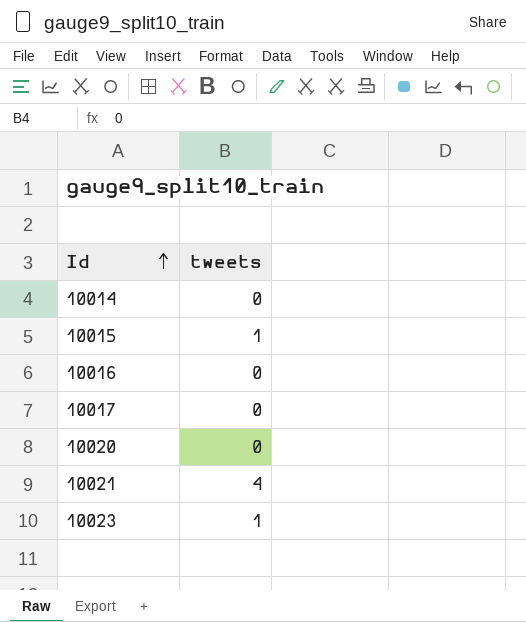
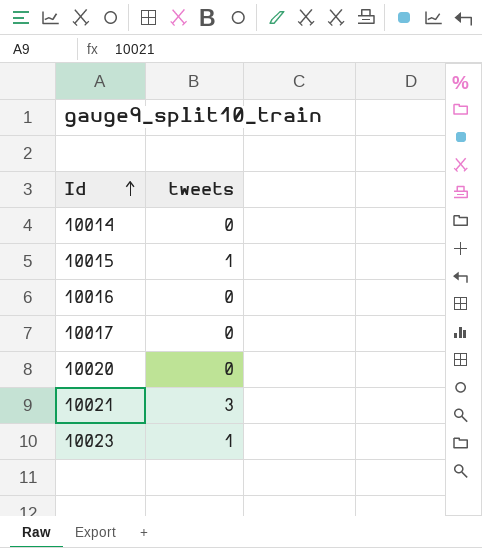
10021 | tweets: 4 -> 3

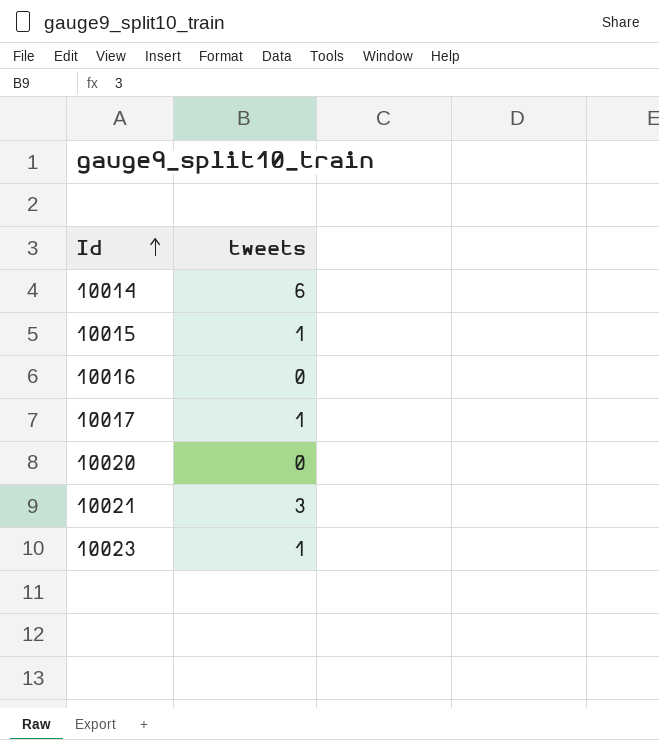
10014 | tweets: 0 -> 6
10017 | tweets: 0 -> 1

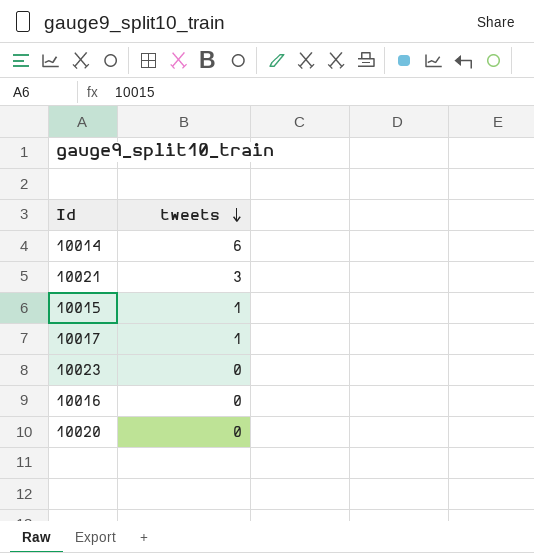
row order: Id ascending -> tweets descending
10023 | tweets: 1 -> 0

